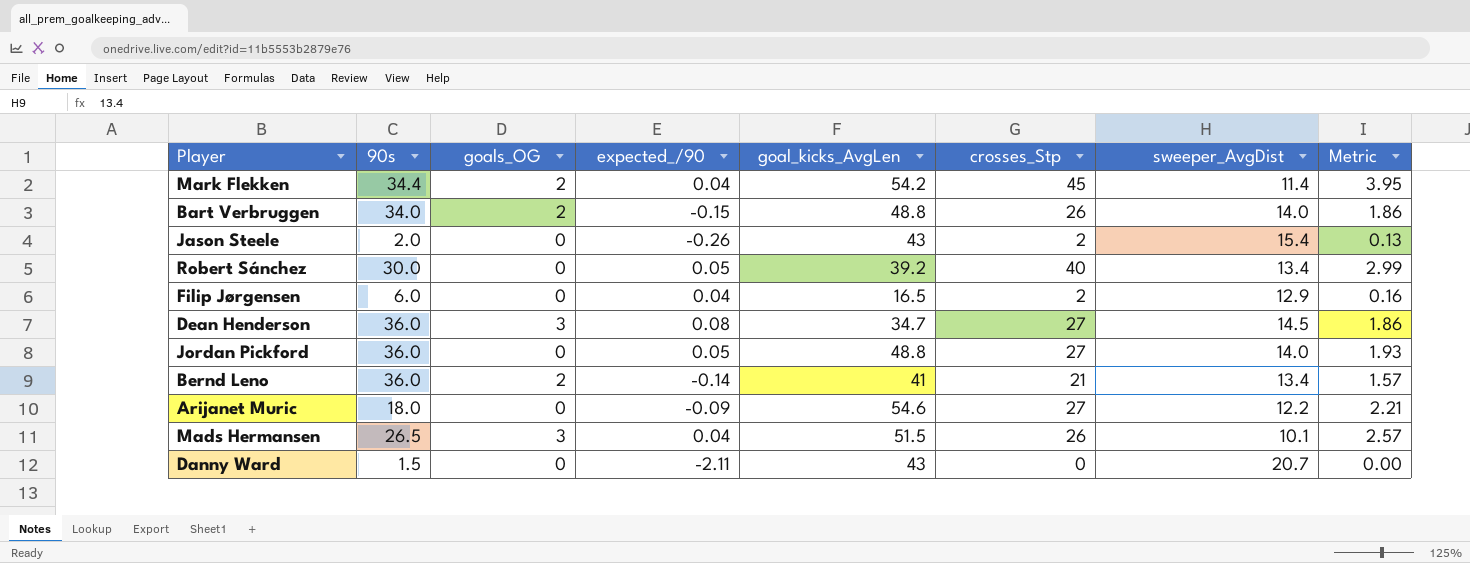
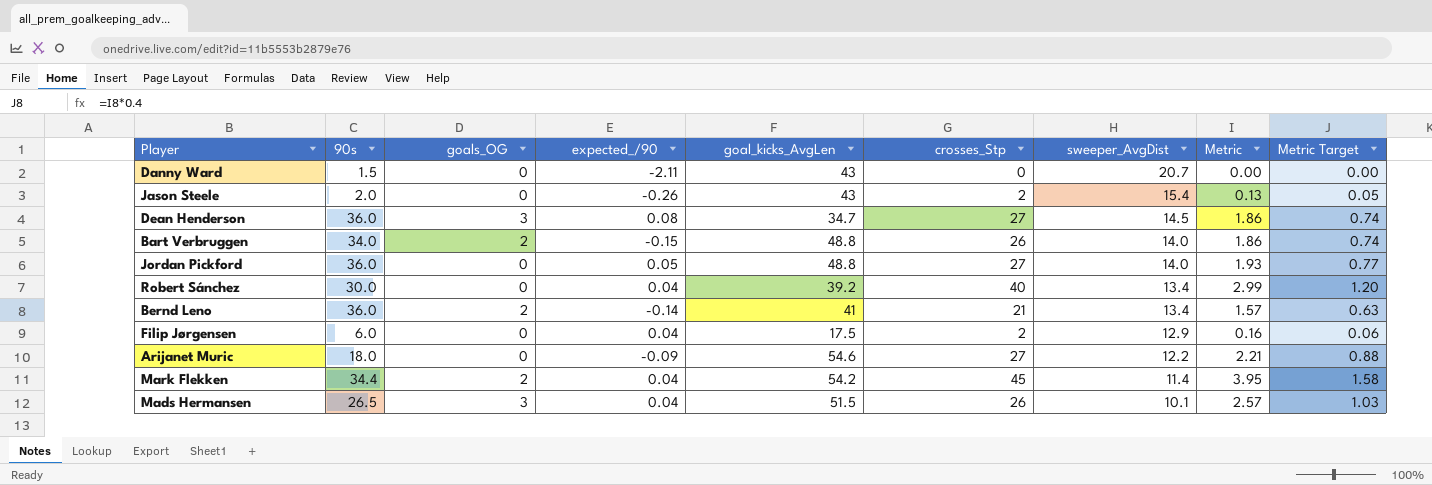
row order: none -> sweeper_AvgDist descending
column Metric Target | formula: none -> [Metric] * 0.4
Robert Sánchez | expected_/90: 0.05 -> 0.04
Filip Jørgensen | goal_kicks_AvgLen: 16.5 -> 17.5

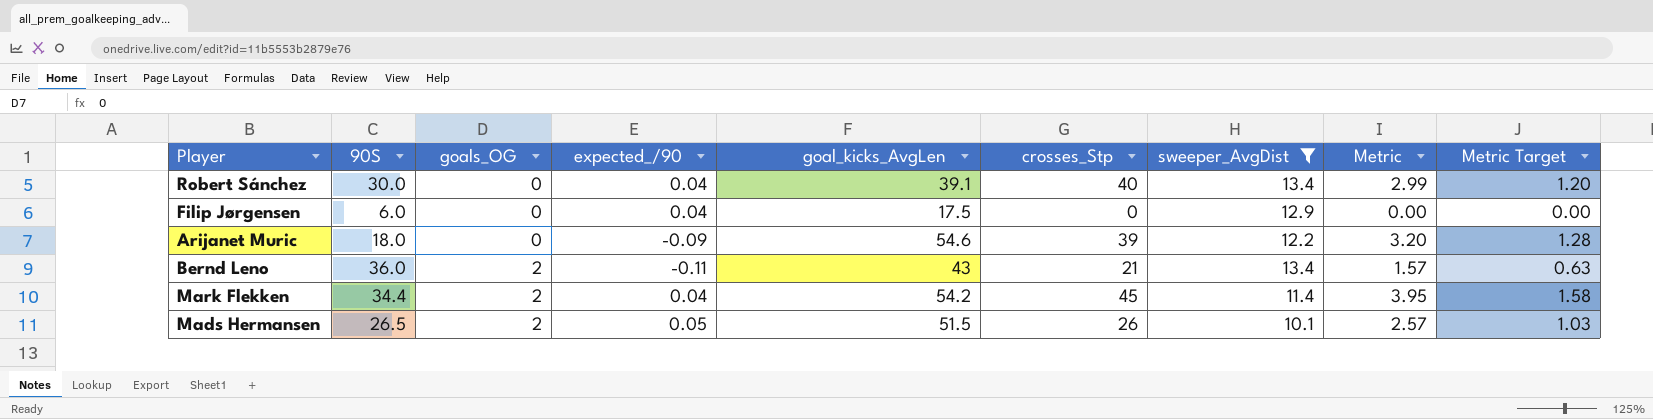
filter: none -> sweeper_AvgDist <= 13.4
row order: sweeper_AvgDist descending -> goals_OG ascending
column name: 90s -> 90S
Robert Sánchez | goal_kicks_AvgLen: 39.2 -> 39.1
Filip Jørgensen | crosses_Stp: 2 -> 0
Filip Jørgensen | Metric: 0.16 -> 0.00
Filip Jørgensen | Metric Target: 0.06 -> 0.00
Arijanet Muric | crosses_Stp: 27 -> 39
Arijanet Muric | Metric: 2.21 -> 3.20
Arijanet Muric | Metric Target: 0.88 -> 1.28
Bernd Leno | expected_/90: -0.14 -> -0.11
Bernd Leno | goal_kicks_AvgLen: 41 -> 43
Mads Hermansen | goals_OG: 3 -> 2
Mads Hermansen | expected_/90: 0.04 -> 0.05

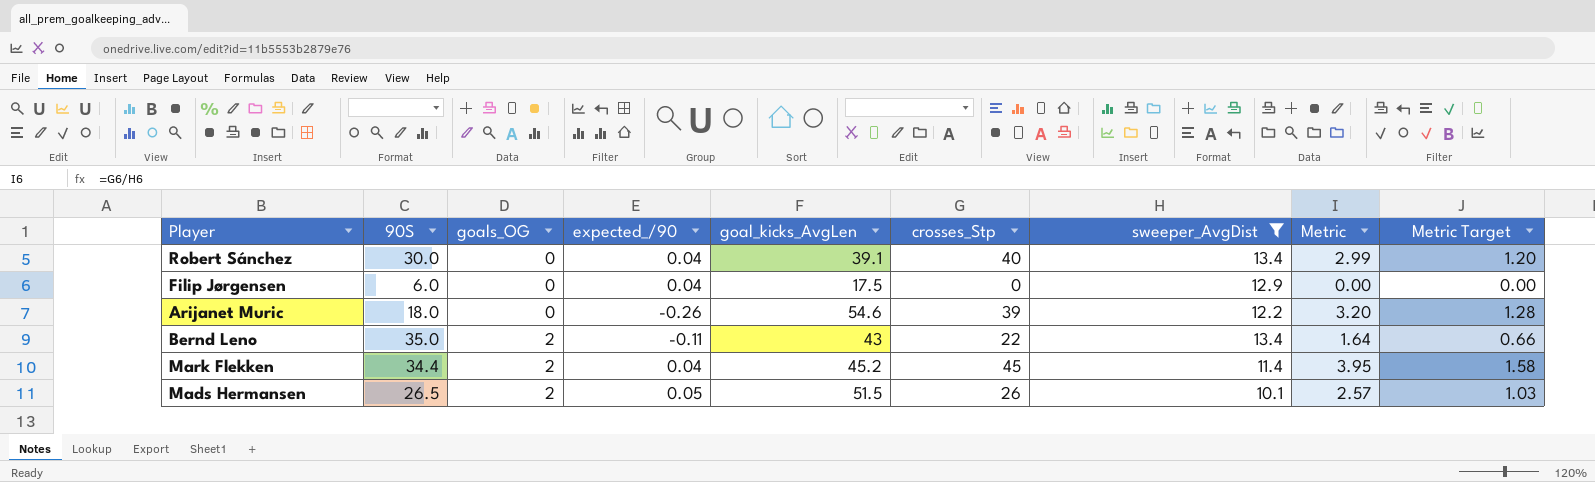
Arijanet Muric | expected_/90: -0.09 -> -0.26
Bernd Leno | 90S: 36.0 -> 35.0
Bernd Leno | crosses_Stp: 21 -> 22
Bernd Leno | Metric: 1.57 -> 1.64
Bernd Leno | Metric Target: 0.63 -> 0.66
Mark Flekken | goal_kicks_AvgLen: 54.2 -> 45.2

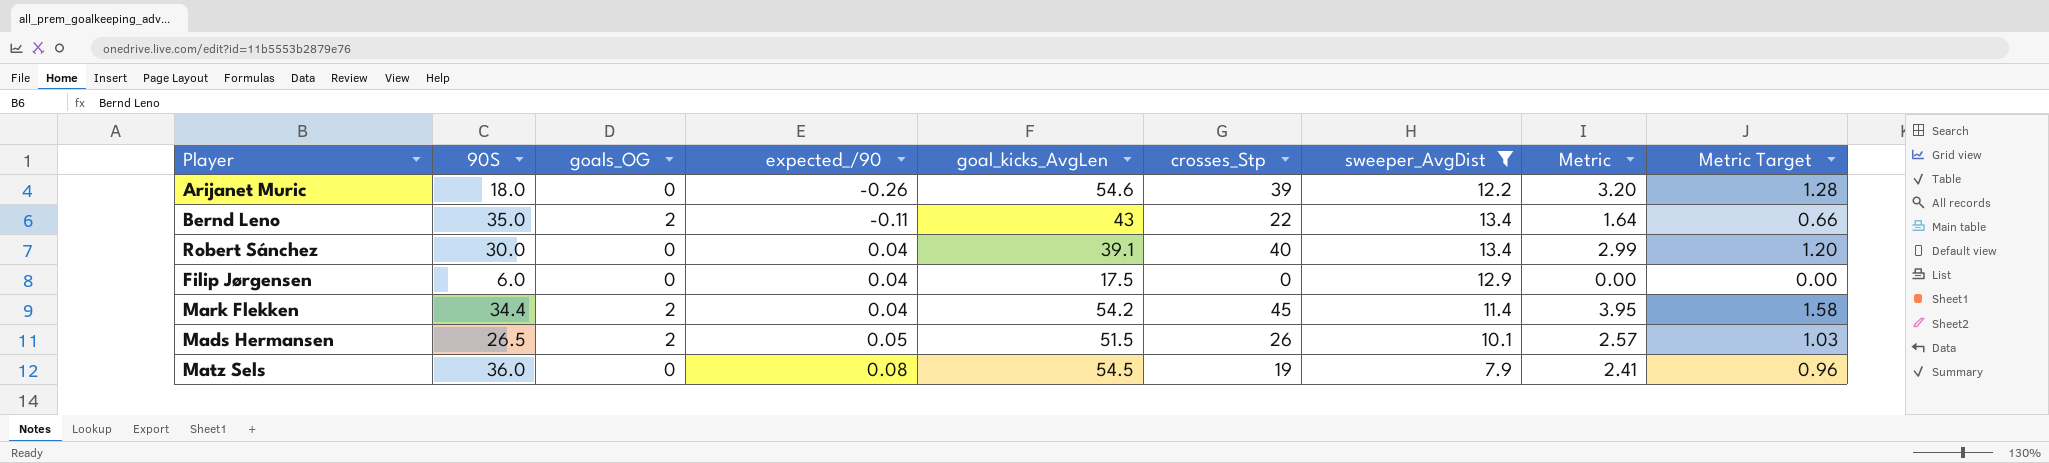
row order: goals_OG ascending -> expected_/90 ascending
Mark Flekken | goal_kicks_AvgLen: 45.2 -> 54.2
row Matz Sels: none -> 36.0 | 0 | 0.08 | 54.5 | 19 | 7.9 | 2.41 | 0.96

